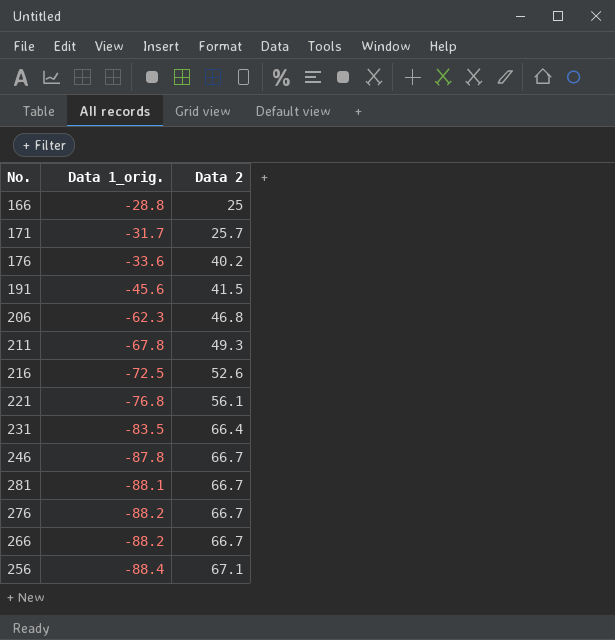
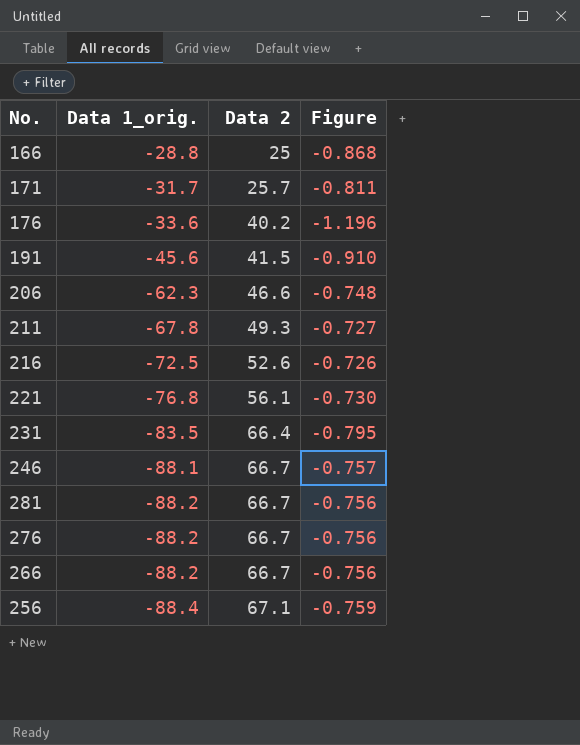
column Figure | formula: none -> [Data 2] / [Data 1_orig.]
206 | Data 2: 46.8 -> 46.6
246 | Data 1_orig.: -87.8 -> -88.1
281 | Data 1_orig.: -88.1 -> -88.2

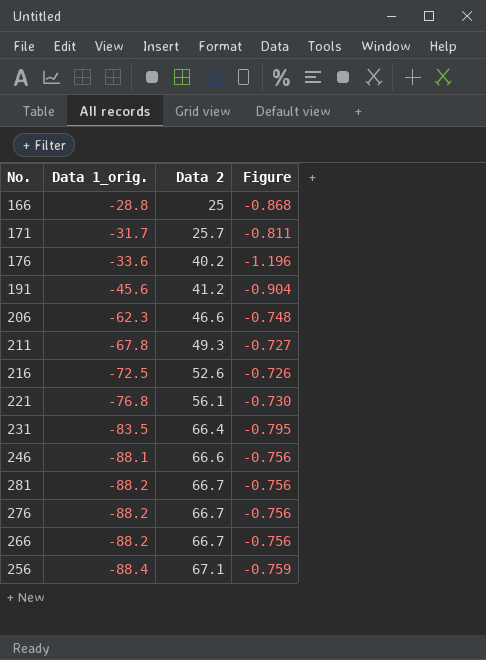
191 | Data 2: 41.5 -> 41.2
191 | Figure: -0.910 -> -0.904
246 | Data 2: 66.7 -> 66.6
246 | Figure: -0.757 -> -0.756

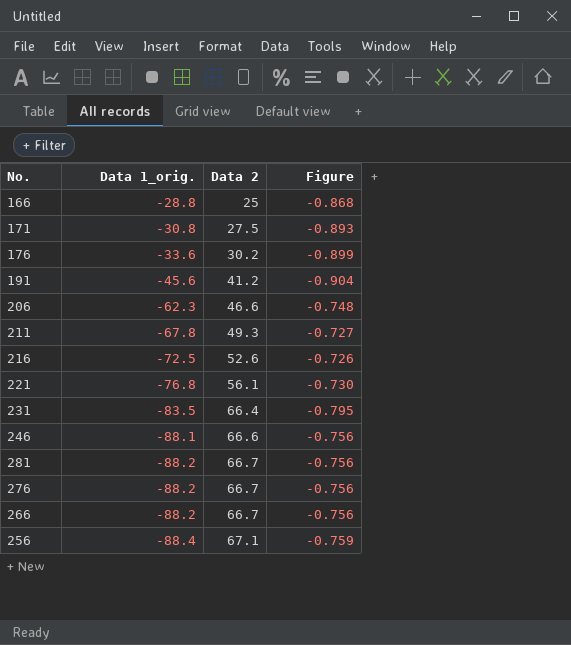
171 | Data 1_orig.: -31.7 -> -30.8
171 | Data 2: 25.7 -> 27.5
171 | Figure: -0.811 -> -0.893
176 | Data 2: 40.2 -> 30.2
176 | Figure: -1.196 -> -0.899

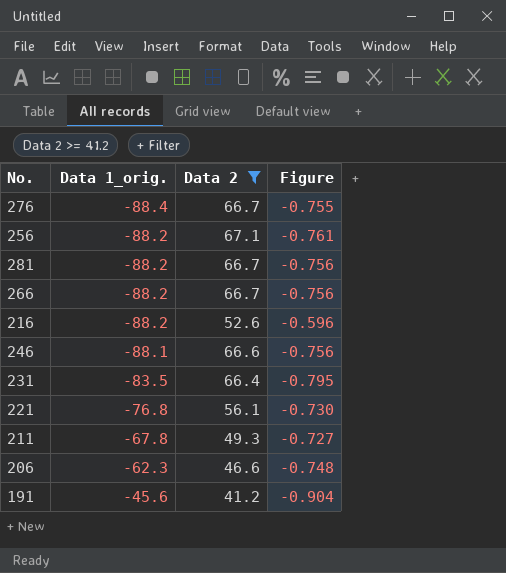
filter: none -> Data 2 >= 41.2
row order: Data 1_orig. descending -> Data 1_orig. ascending
276 | Data 1_orig.: -88.2 -> -88.4
276 | Figure: -0.756 -> -0.755
256 | Data 1_orig.: -88.4 -> -88.2
256 | Figure: -0.759 -> -0.761
216 | Data 1_orig.: -72.5 -> -88.2
216 | Figure: -0.726 -> -0.596

